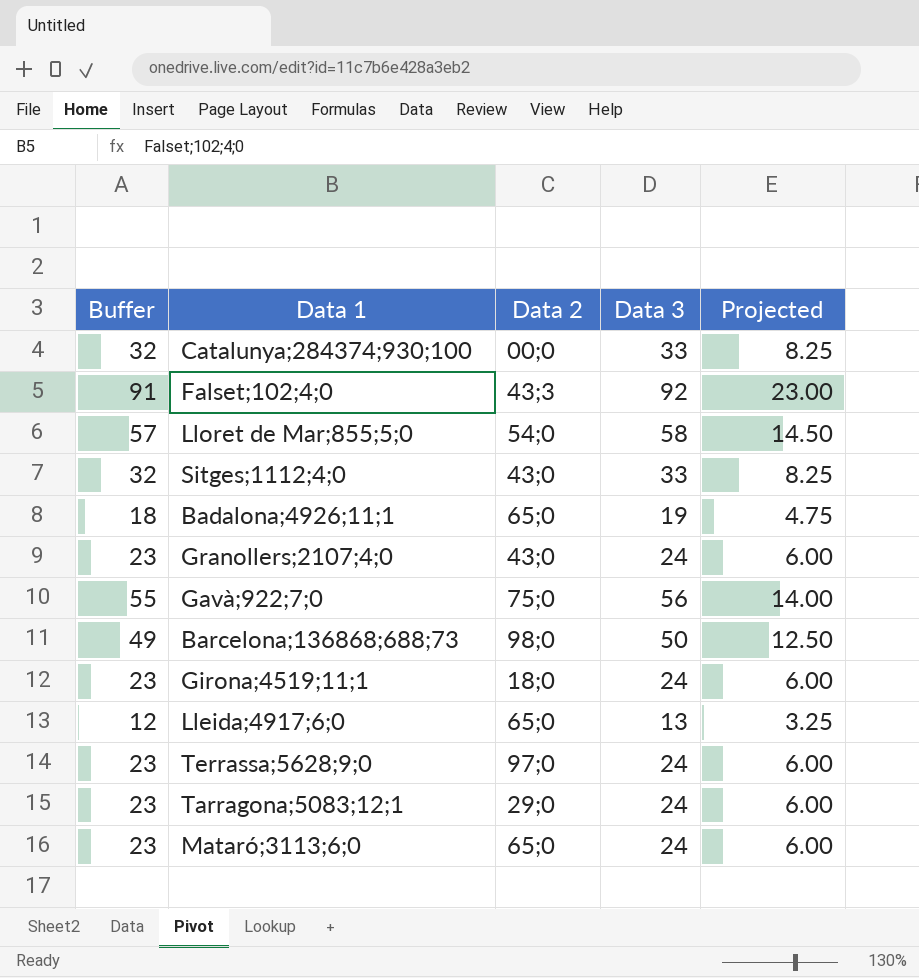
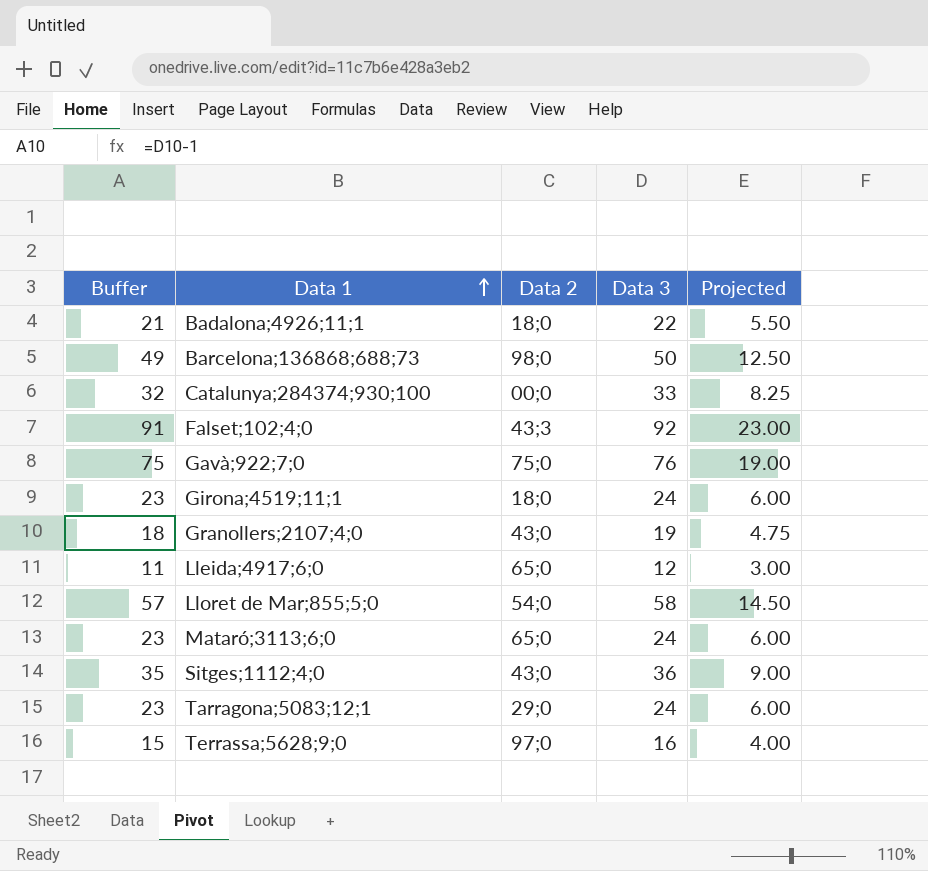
row order: none -> Data 1 ascending
Badalona;4926;11;1 | Buffer: 18 -> 21
Badalona;4926;11;1 | Data 2: 65;0 -> 18;0
Badalona;4926;11;1 | Data 3: 19 -> 22
Badalona;4926;11;1 | Projected: 4.75 -> 5.50
Gavà;922;7;0 | Buffer: 55 -> 75
Gavà;922;7;0 | Data 3: 56 -> 76
Gavà;922;7;0 | Projected: 14.00 -> 19.00
Granollers;2107;4;0 | Buffer: 23 -> 18
Granollers;2107;4;0 | Data 3: 24 -> 19
Granollers;2107;4;0 | Projected: 6.00 -> 4.75
Lleida;4917;6;0 | Buffer: 12 -> 11
Lleida;4917;6;0 | Data 3: 13 -> 12
Lleida;4917;6;0 | Projected: 3.25 -> 3.00
Sitges;1112;4;0 | Buffer: 32 -> 35
Sitges;1112;4;0 | Data 3: 33 -> 36
Sitges;1112;4;0 | Projected: 8.25 -> 9.00
Terrassa;5628;9;0 | Buffer: 23 -> 15
Terrassa;5628;9;0 | Data 3: 24 -> 16
Terrassa;5628;9;0 | Projected: 6.00 -> 4.00

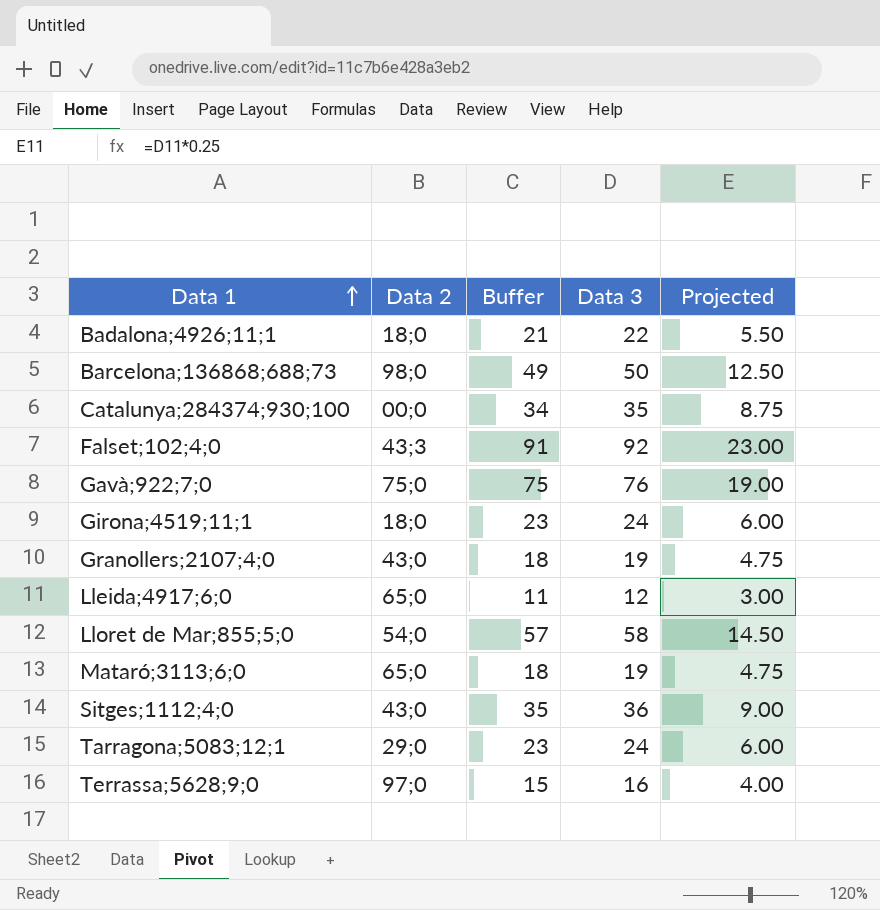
column Buffer | position: 1 -> 3
Catalunya;284374;930;100 | Buffer: 32 -> 34
Catalunya;284374;930;100 | Data 3: 33 -> 35
Catalunya;284374;930;100 | Projected: 8.25 -> 8.75
Mataró;3113;6;0 | Buffer: 23 -> 18
Mataró;3113;6;0 | Data 3: 24 -> 19
Mataró;3113;6;0 | Projected: 6.00 -> 4.75

